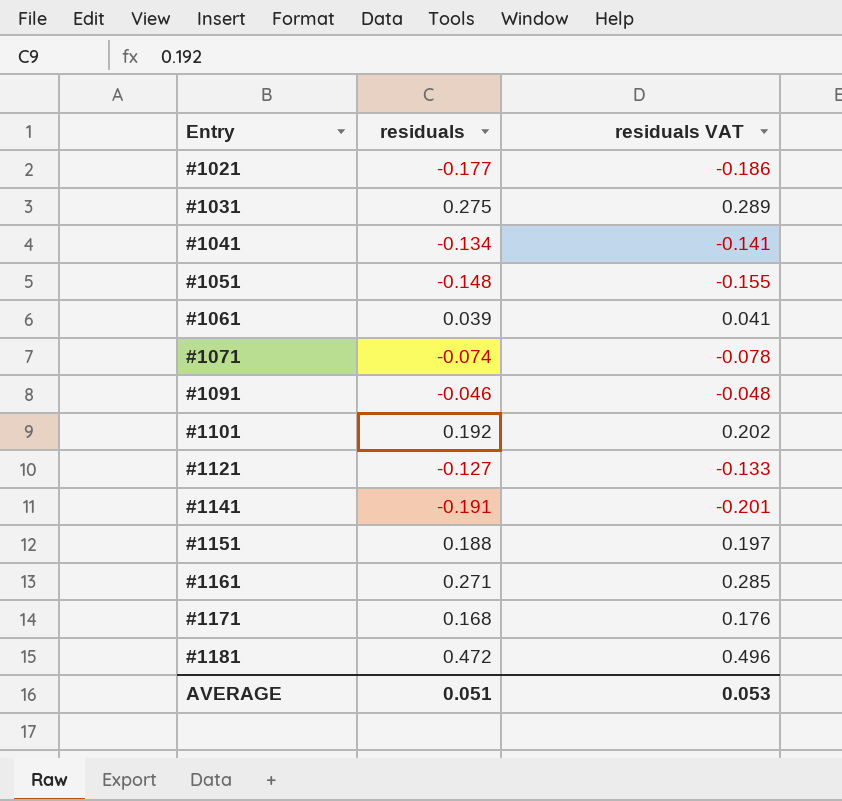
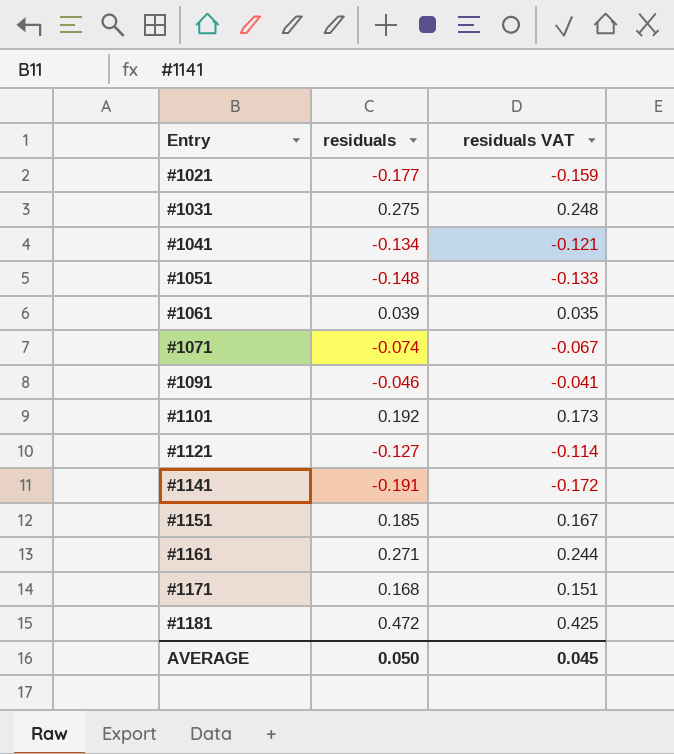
column residuals VAT | formula: [residuals] * 1.05 -> [residuals] * 0.9
#1151 | residuals: 0.188 -> 0.185
AVERAGE | residuals: 0.051 -> 0.050
AVERAGE | residuals VAT: 0.053 -> 0.045

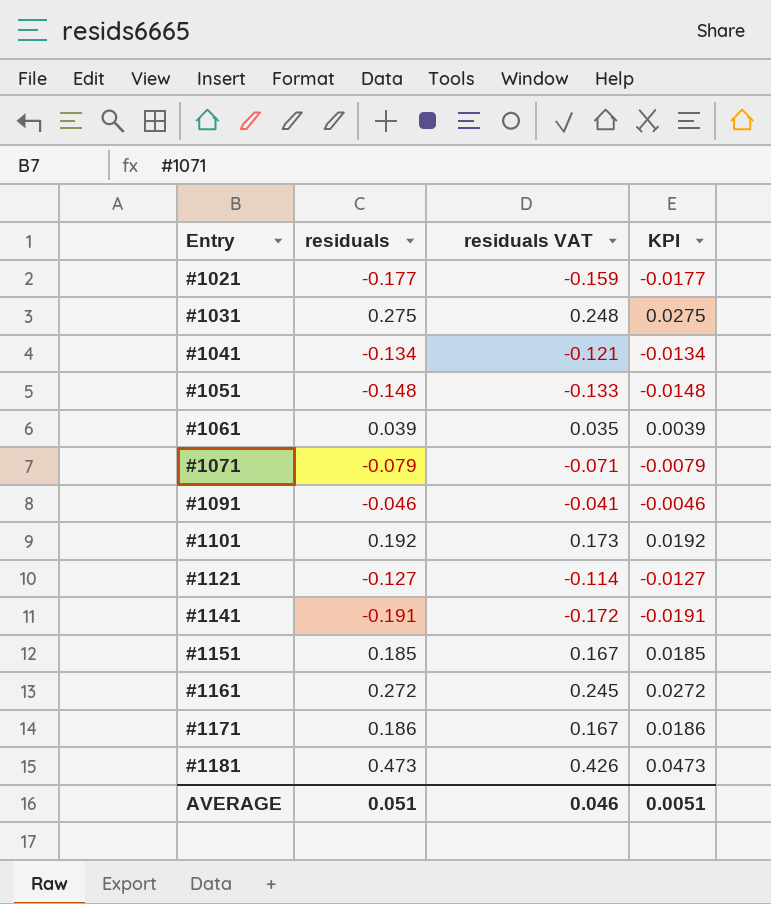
column KPI | formula: none -> [residuals] * 0.1
#1071 | residuals: -0.074 -> -0.079
#1071 | residuals VAT: -0.067 -> -0.071
#1161 | residuals: 0.271 -> 0.272
#1161 | residuals VAT: 0.244 -> 0.245
#1171 | residuals: 0.168 -> 0.186
#1171 | residuals VAT: 0.151 -> 0.167
#1181 | residuals: 0.472 -> 0.473
#1181 | residuals VAT: 0.425 -> 0.426
AVERAGE | residuals: 0.050 -> 0.051
AVERAGE | residuals VAT: 0.045 -> 0.046

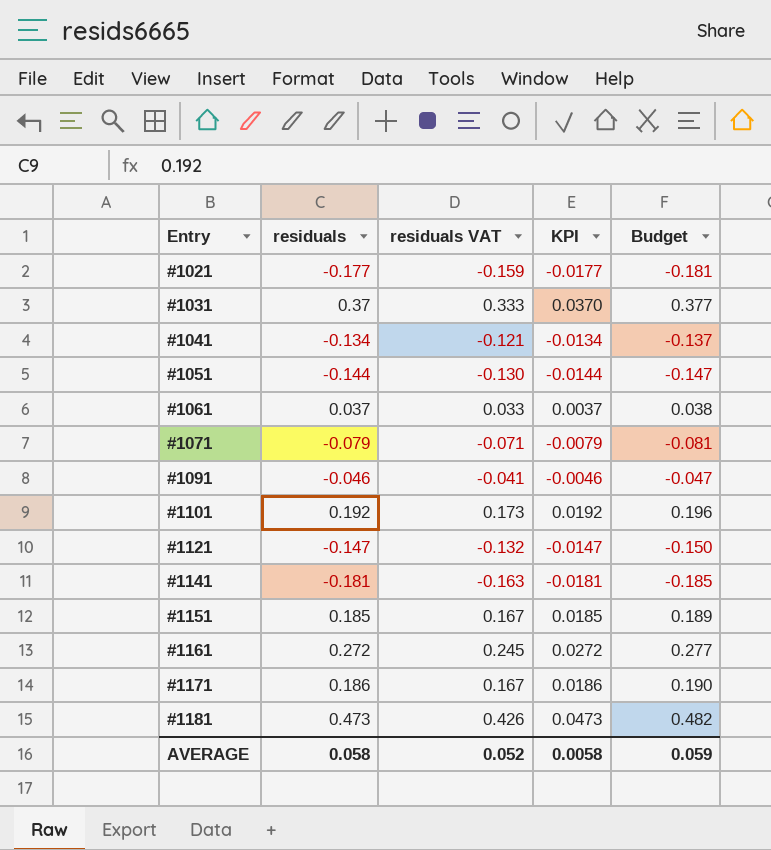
column Budget | formula: none -> [residuals] * 1.02
#1031 | residuals: 0.275 -> 0.37
#1031 | residuals VAT: 0.248 -> 0.333
#1031 | KPI: 0.0275 -> 0.0370
#1051 | residuals: -0.148 -> -0.144
#1051 | residuals VAT: -0.133 -> -0.130
#1051 | KPI: -0.0148 -> -0.0144
#1061 | residuals: 0.039 -> 0.037
#1061 | residuals VAT: 0.035 -> 0.033
#1061 | KPI: 0.0039 -> 0.0037
#1121 | residuals: -0.127 -> -0.147
#1121 | residuals VAT: -0.114 -> -0.132
#1121 | KPI: -0.0127 -> -0.0147
#1141 | residuals: -0.191 -> -0.181
#1141 | residuals VAT: -0.172 -> -0.163
#1141 | KPI: -0.0191 -> -0.0181
AVERAGE | residuals: 0.051 -> 0.058
AVERAGE | residuals VAT: 0.046 -> 0.052
AVERAGE | KPI: 0.0051 -> 0.0058

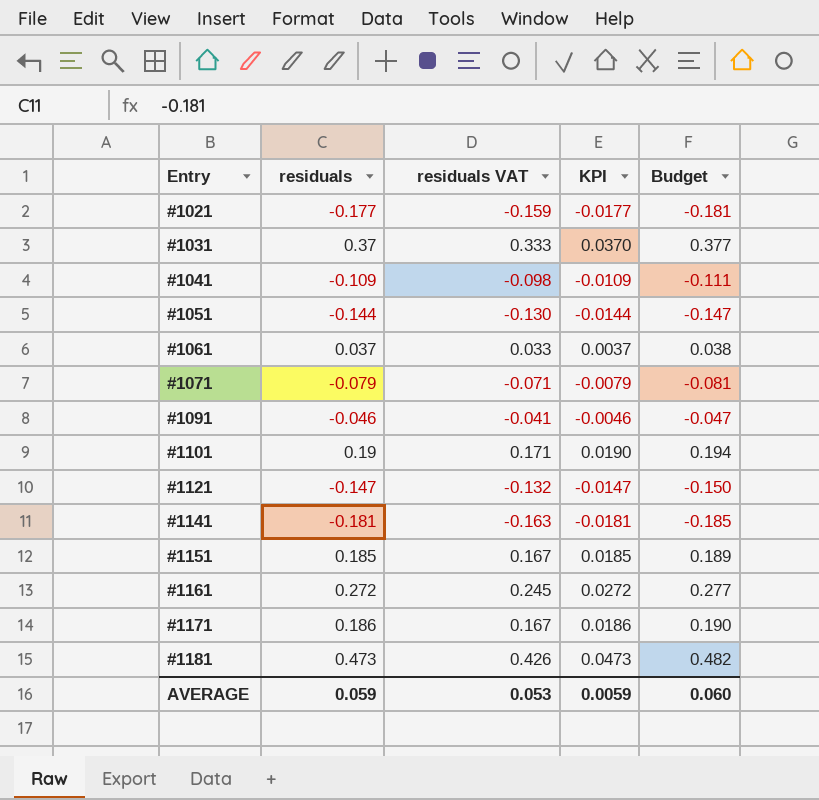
#1041 | residuals: -0.134 -> -0.109
#1041 | residuals VAT: -0.121 -> -0.098
#1041 | KPI: -0.0134 -> -0.0109
#1041 | Budget: -0.137 -> -0.111
#1101 | residuals: 0.192 -> 0.19
#1101 | residuals VAT: 0.173 -> 0.171
#1101 | KPI: 0.0192 -> 0.0190
#1101 | Budget: 0.196 -> 0.194
AVERAGE | residuals: 0.058 -> 0.059
AVERAGE | residuals VAT: 0.052 -> 0.053
AVERAGE | KPI: 0.0058 -> 0.0059
AVERAGE | Budget: 0.059 -> 0.060

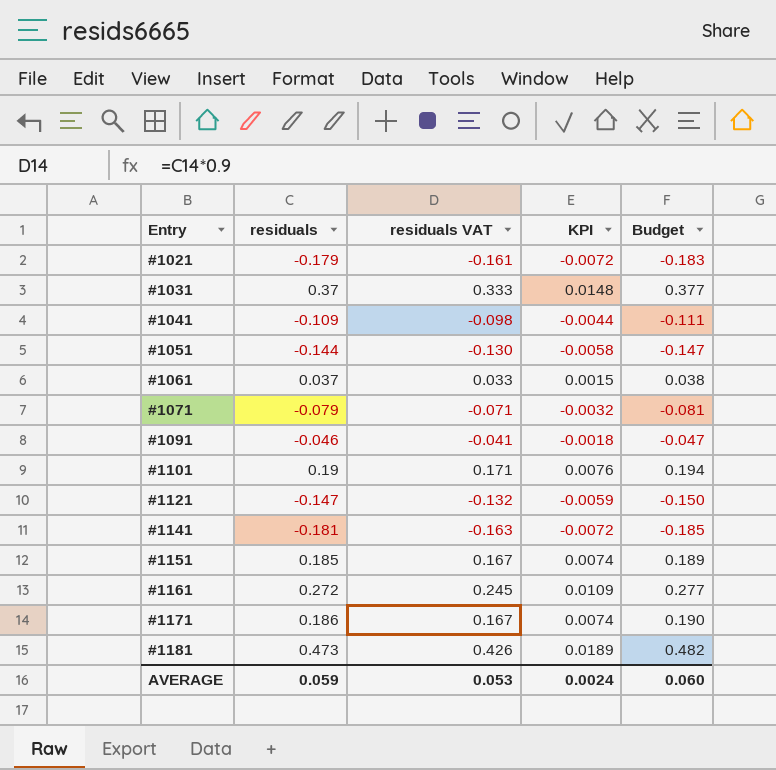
column KPI | formula: [residuals] * 0.1 -> [residuals] * 0.04
#1021 | residuals: -0.177 -> -0.179
#1021 | residuals VAT: -0.159 -> -0.161
#1021 | Budget: -0.181 -> -0.183
AVERAGE | KPI: 0.0059 -> 0.0024

